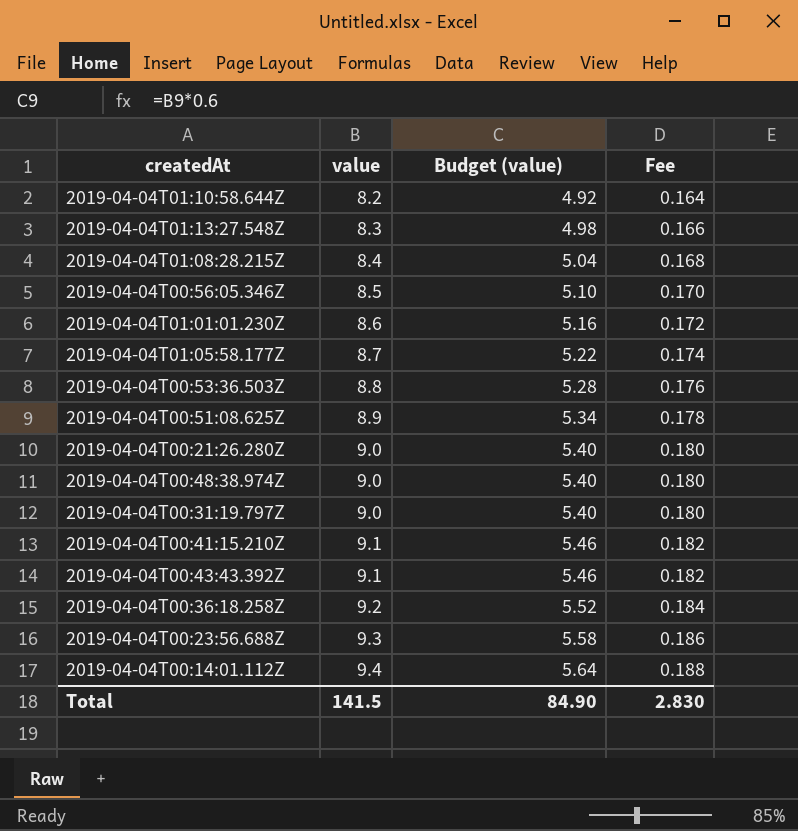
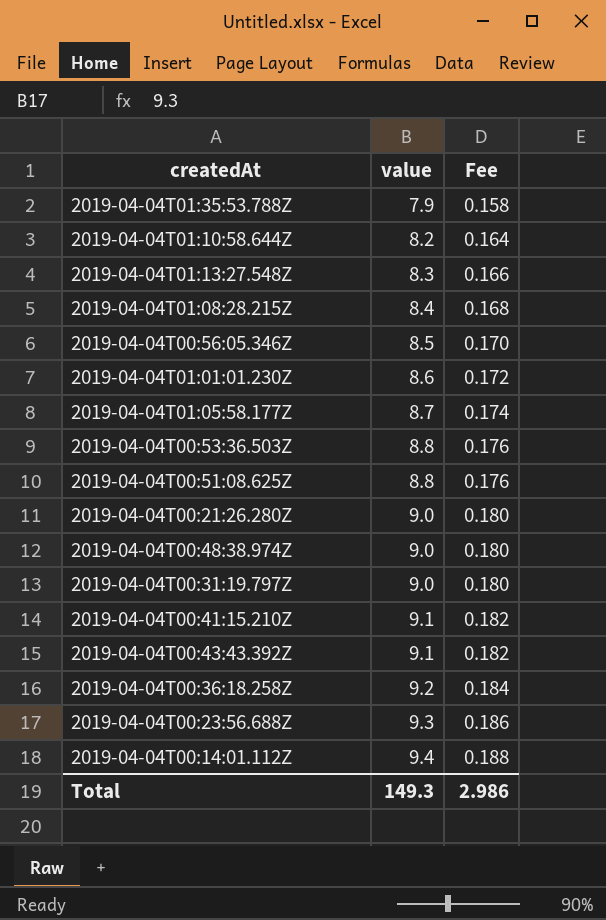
column Budget (value) | formula: [value] * 0.6 -> none
row 2019-04-04T01:35:53.788Z: none -> 7.9 | 0.158
2019-04-04T00:51:08.625Z | value: 8.9 -> 8.8
2019-04-04T00:51:08.625Z | Fee: 0.178 -> 0.176
Total | value: 141.5 -> 149.3
Total | Fee: 2.830 -> 2.986

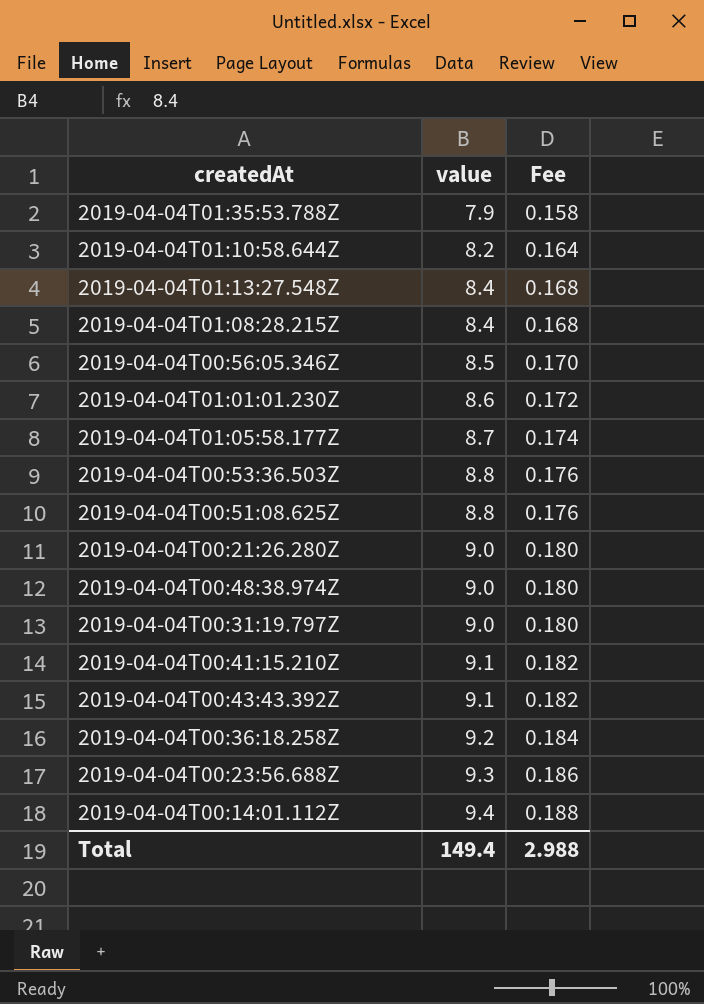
2019-04-04T01:13:27.548Z | value: 8.3 -> 8.4
2019-04-04T01:13:27.548Z | Fee: 0.166 -> 0.168
Total | value: 149.3 -> 149.4
Total | Fee: 2.986 -> 2.988

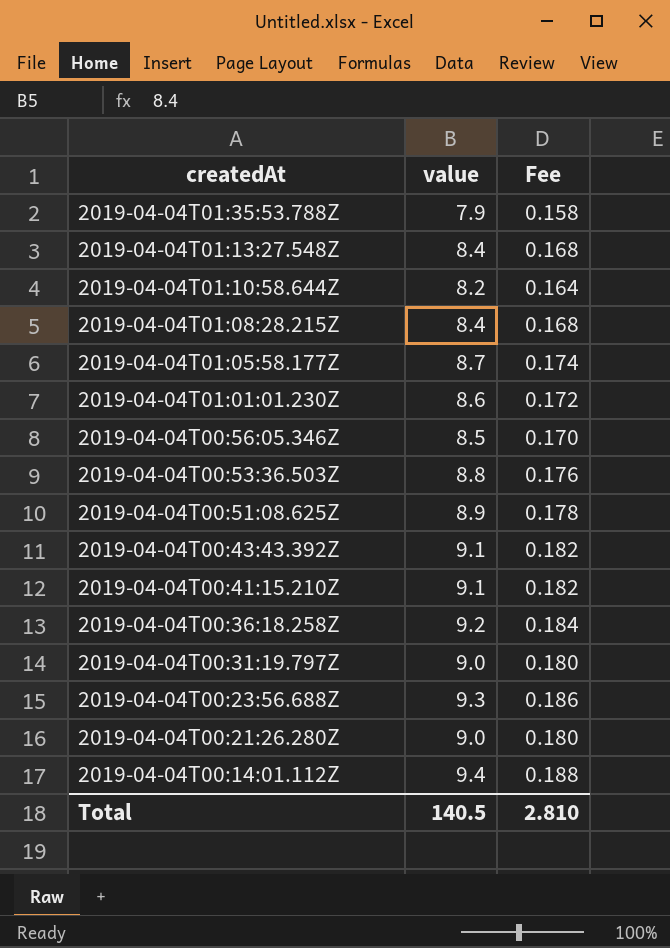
row order: value ascending -> createdAt descending
row 2019-04-04T00:48:38.974Z: 9.0 | 0.180 -> none
2019-04-04T00:51:08.625Z | value: 8.8 -> 8.9
2019-04-04T00:51:08.625Z | Fee: 0.176 -> 0.178
Total | value: 149.4 -> 140.5
Total | Fee: 2.988 -> 2.810

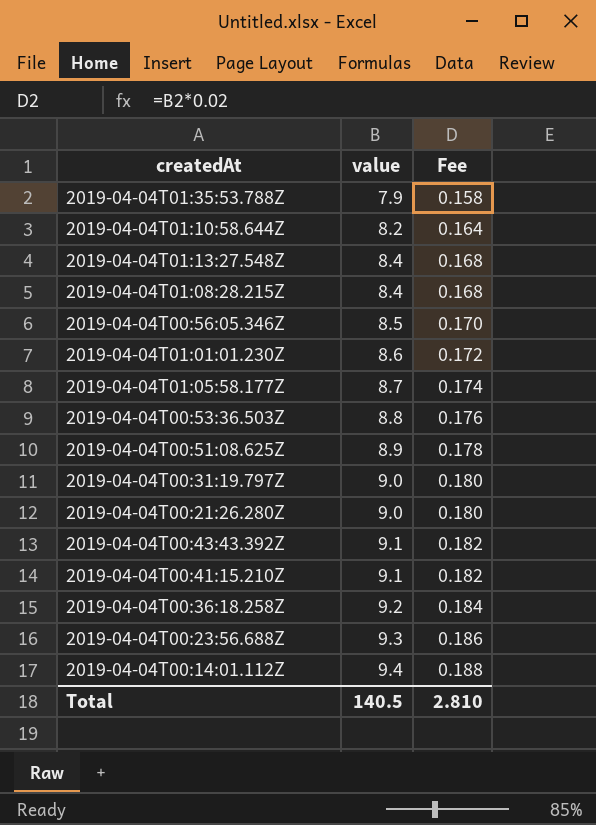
row order: createdAt descending -> value ascending

